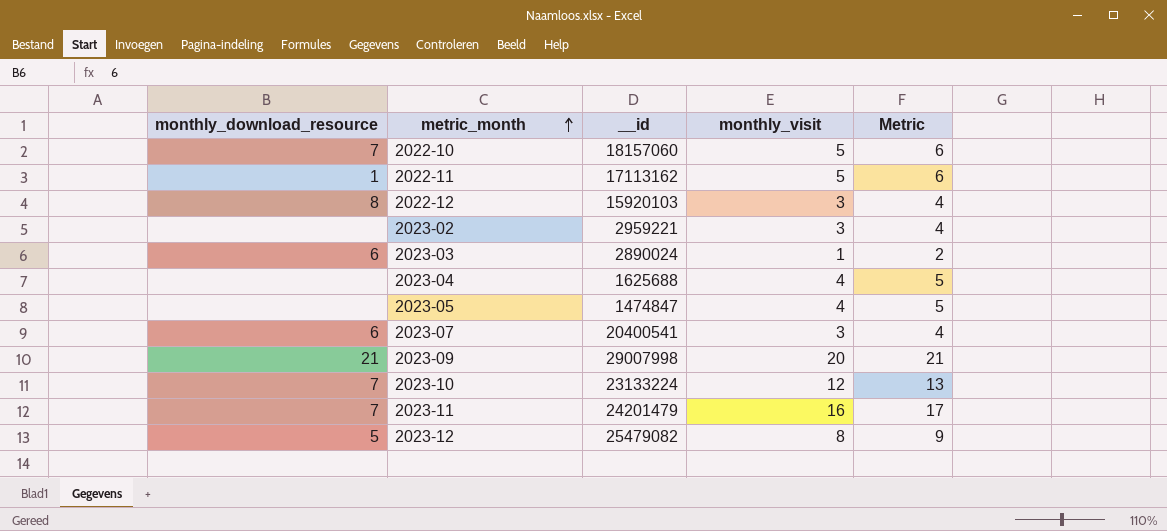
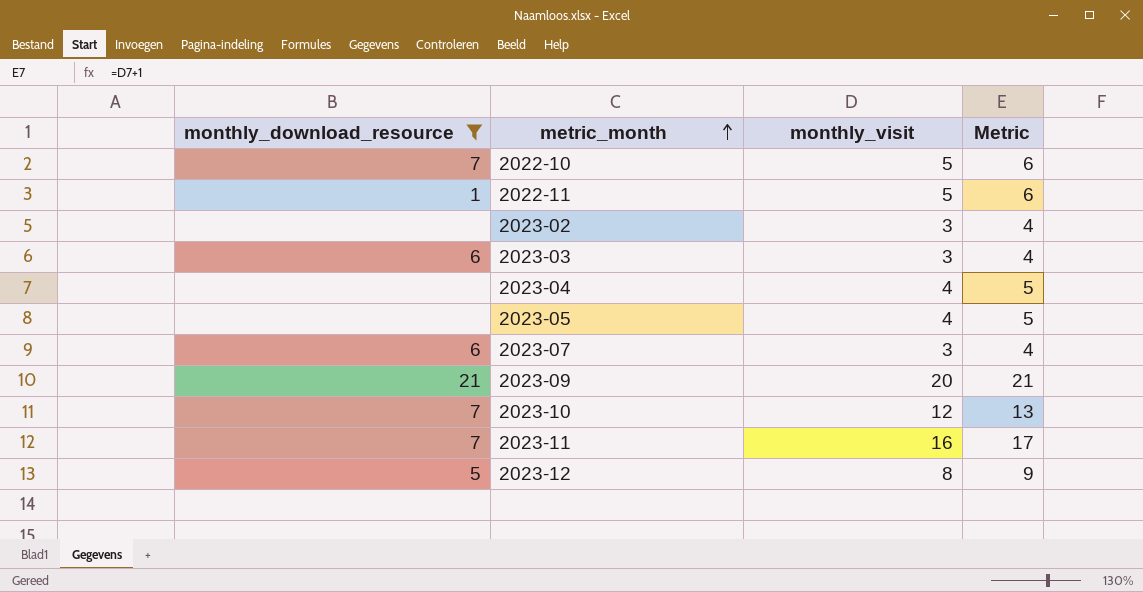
filter: none -> monthly_download_resource != 8
column __id | position: 3 -> none
2023-03 | monthly_visit: 1 -> 3
2023-03 | Metric: 2 -> 4

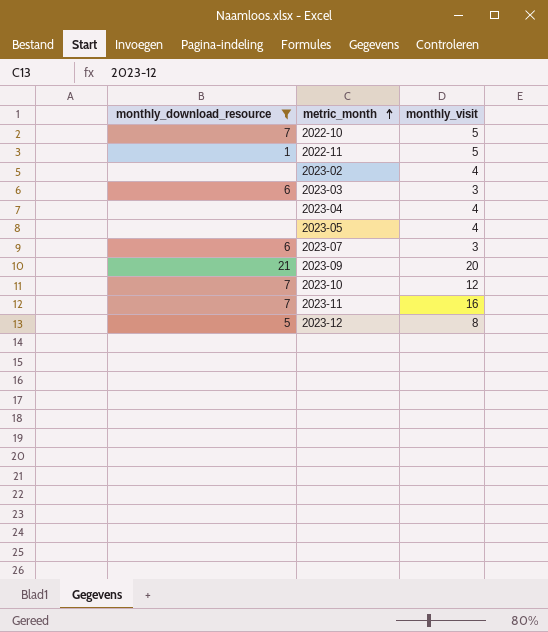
column Metric | formula: [monthly_visit] + 1 -> none
2023-02 | monthly_visit: 3 -> 4

